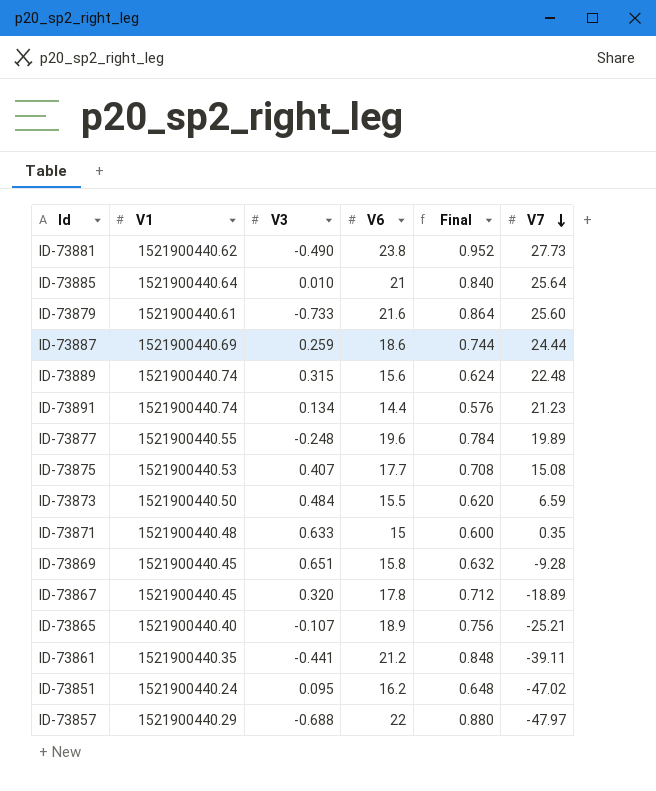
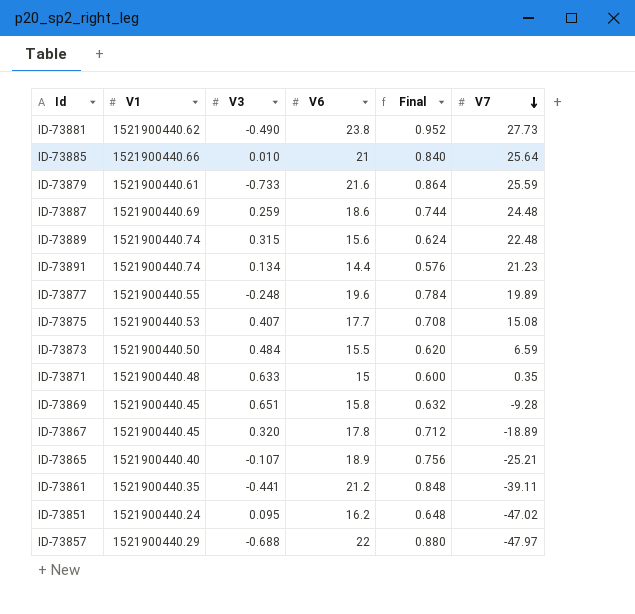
ID-73885 | V1: 1521900440.64 -> 1521900440.66
ID-73879 | V7: 25.60 -> 25.59
ID-73887 | V7: 24.44 -> 24.48

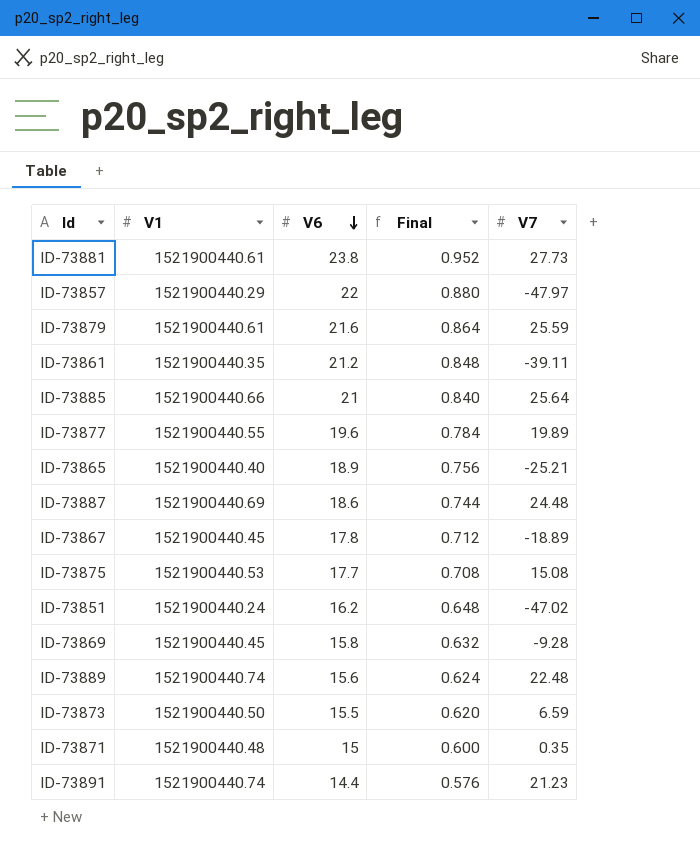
row order: V7 descending -> V6 descending
column V3 | position: 3 -> none
ID-73881 | V1: 1521900440.62 -> 1521900440.61

